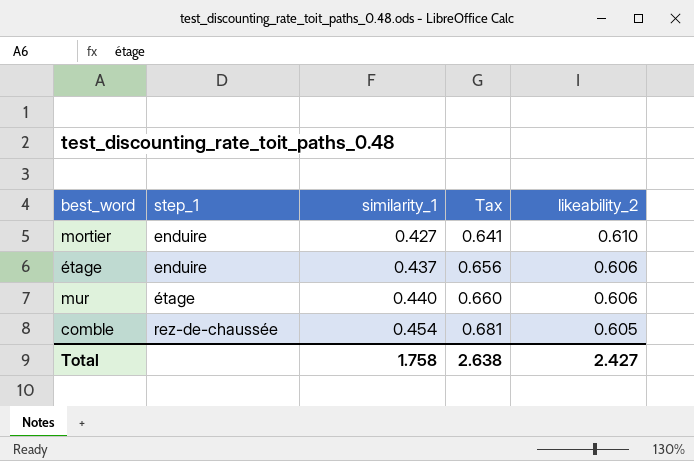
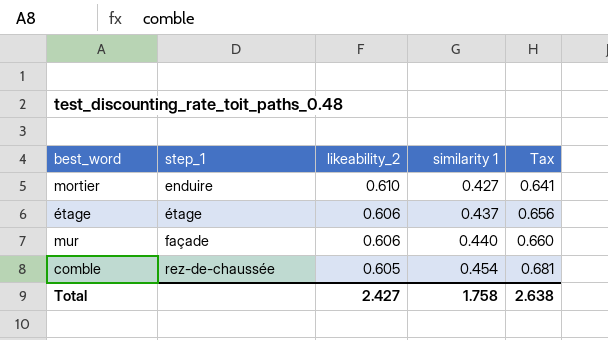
column likeability_2 | position: 5 -> 3
column name: similarity_1 -> similarity 1
étage | step_1: enduire -> étage
mur | step_1: étage -> façade

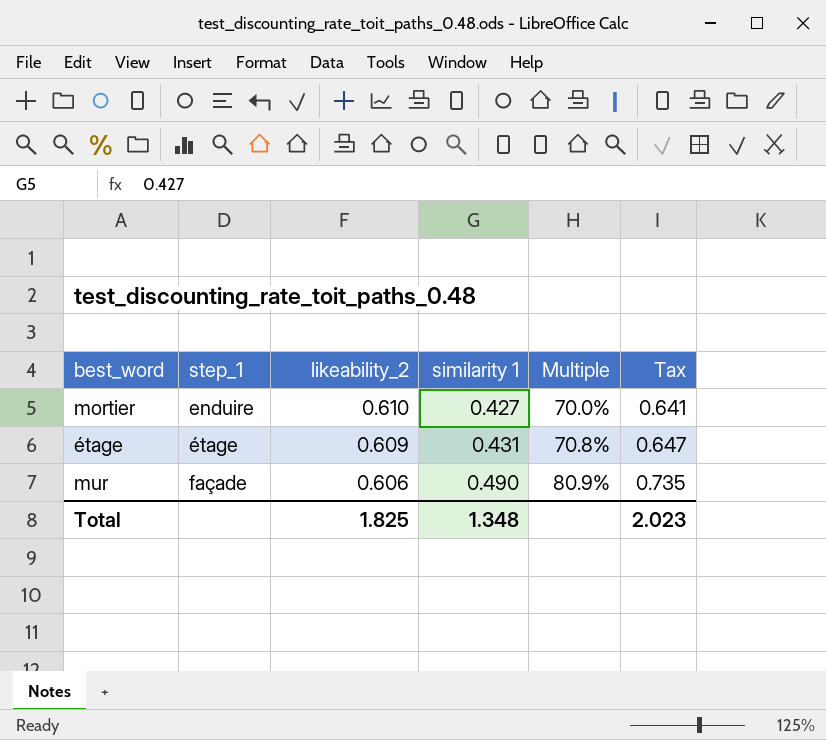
column Multiple | formula: none -> [similarity 1] / [likeability_2]
row comble: rez-de-chaussée | 0.605 | 0.454 | 0.681 -> none
étage | likeability_2: 0.606 -> 0.609
étage | similarity 1: 0.437 -> 0.431
étage | Tax: 0.656 -> 0.647
mur | similarity 1: 0.440 -> 0.490
mur | Tax: 0.660 -> 0.735
Total | likeability_2: 2.427 -> 1.825
Total | similarity 1: 1.758 -> 1.348
Total | Tax: 2.638 -> 2.023

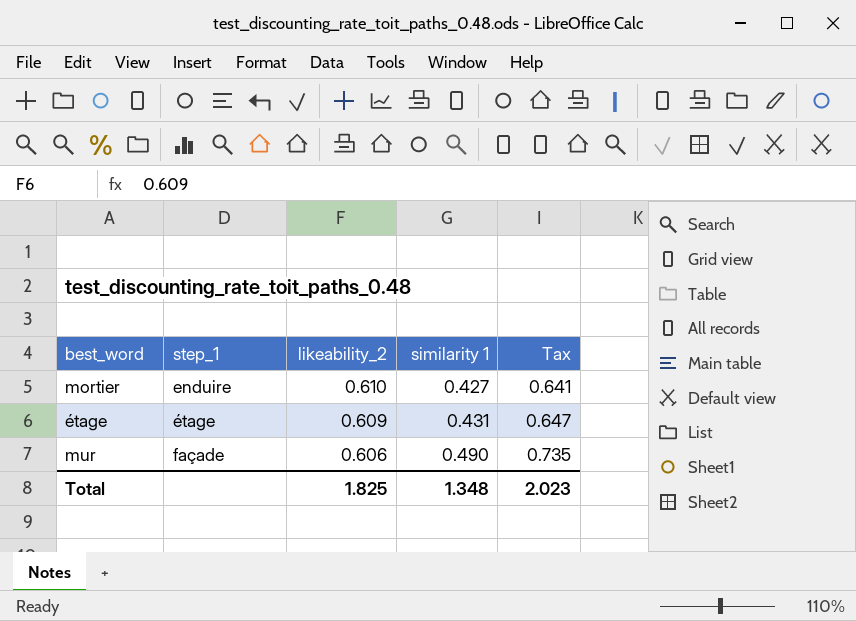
column Multiple | formula: [similarity 1] / [likeability_2] -> none

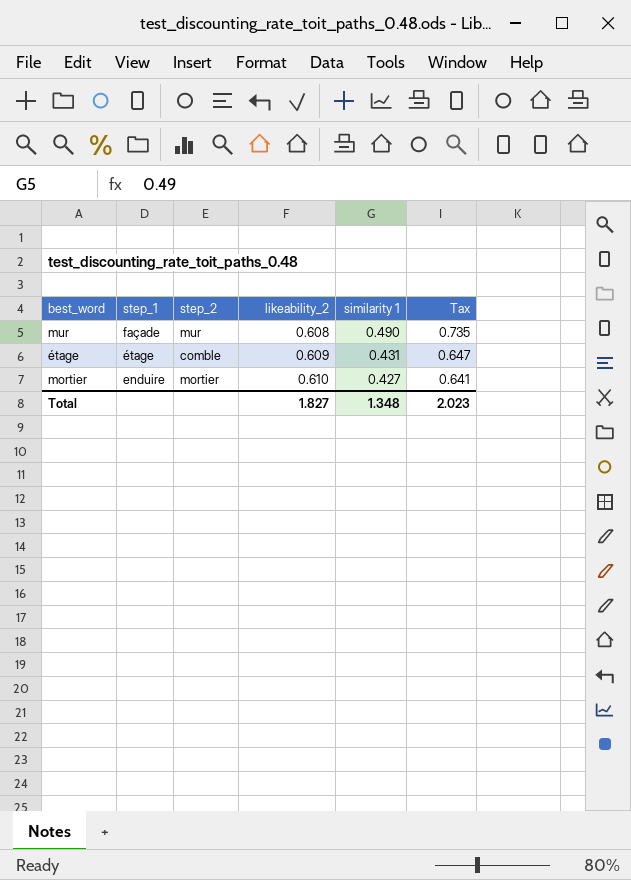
row order: step_1 ascending -> step_1 descending
column step_2 | position: none -> 3
mur | likeability_2: 0.606 -> 0.608
Total | likeability_2: 1.825 -> 1.827

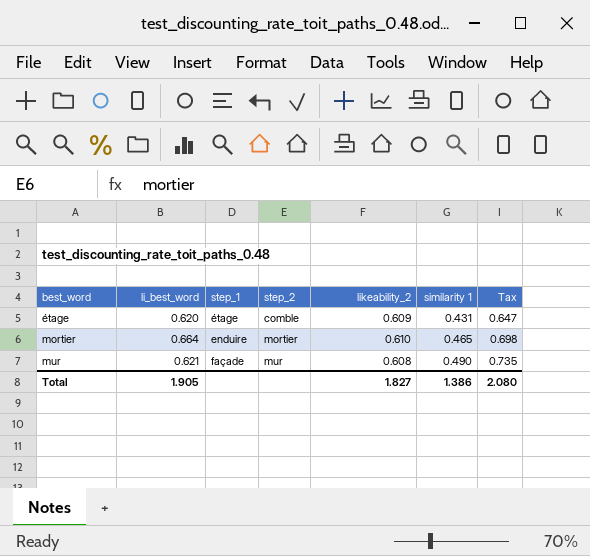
row order: step_1 descending -> best_word ascending
column li_best_word | position: none -> 2
mortier | similarity 1: 0.427 -> 0.465
mortier | Tax: 0.641 -> 0.698
Total | similarity 1: 1.348 -> 1.386
Total | Tax: 2.023 -> 2.080

